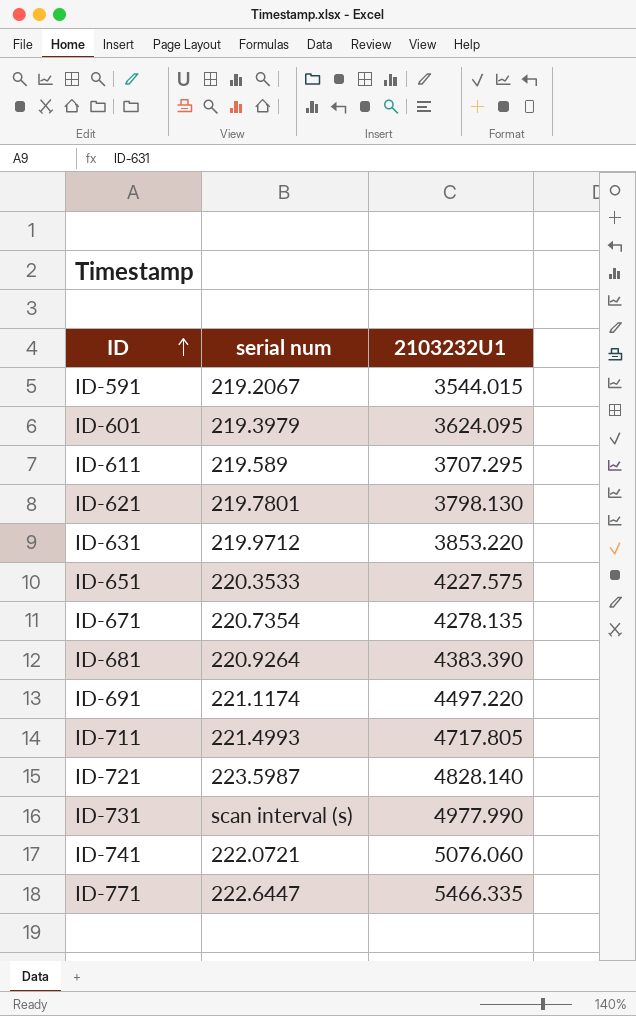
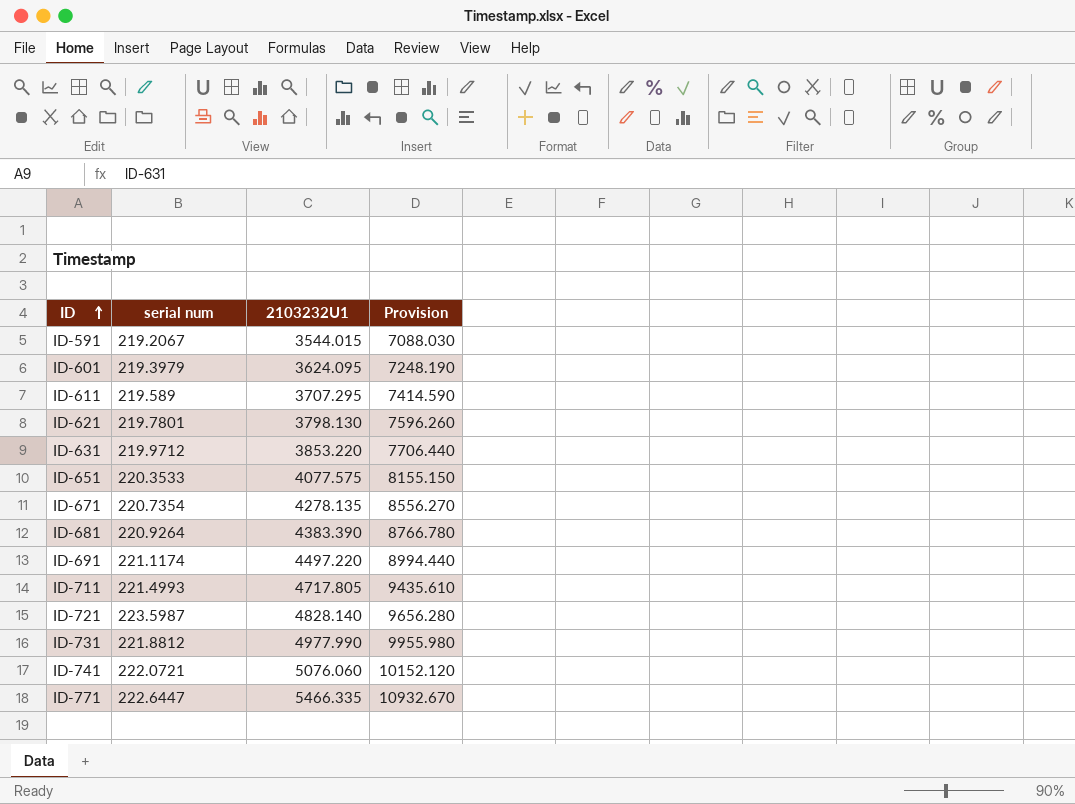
column Provision | formula: none -> [2103232U1] * 2
ID-651 | 2103232U1: 4227.575 -> 4077.575
ID-731 | serial num: scan interval (s) -> 221.8812

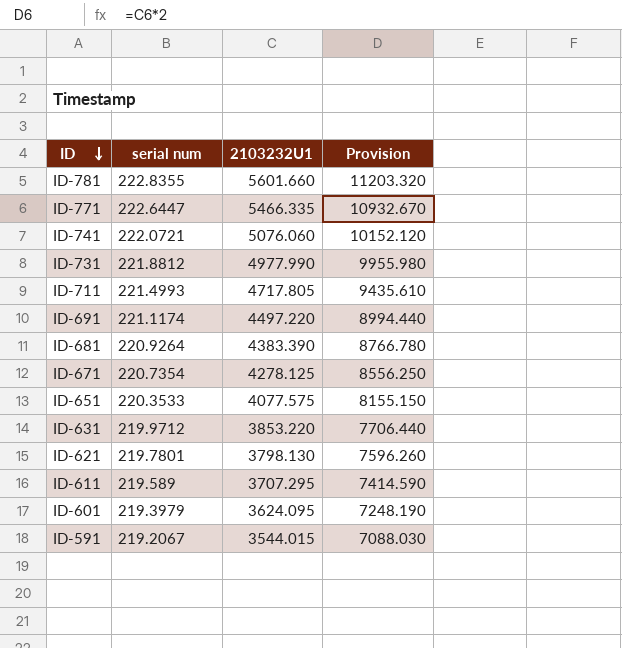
row order: ID ascending -> ID descending
row ID-721: 223.5987 | 4828.140 | 9656.280 -> none
row ID-781: none -> 222.8355 | 5601.660 | 11203.320
ID-671 | 2103232U1: 4278.135 -> 4278.125
ID-671 | Provision: 8556.270 -> 8556.250

